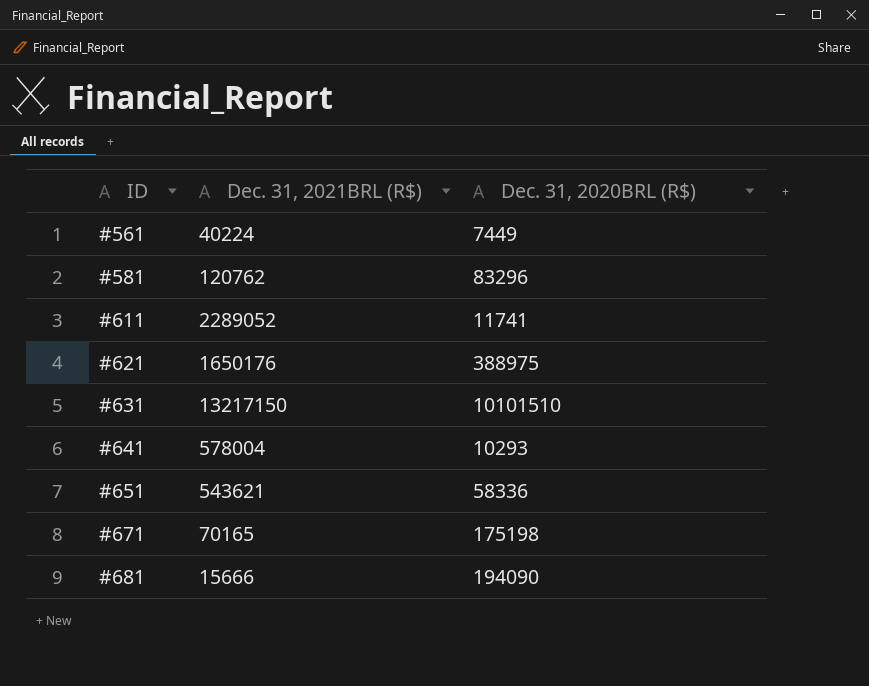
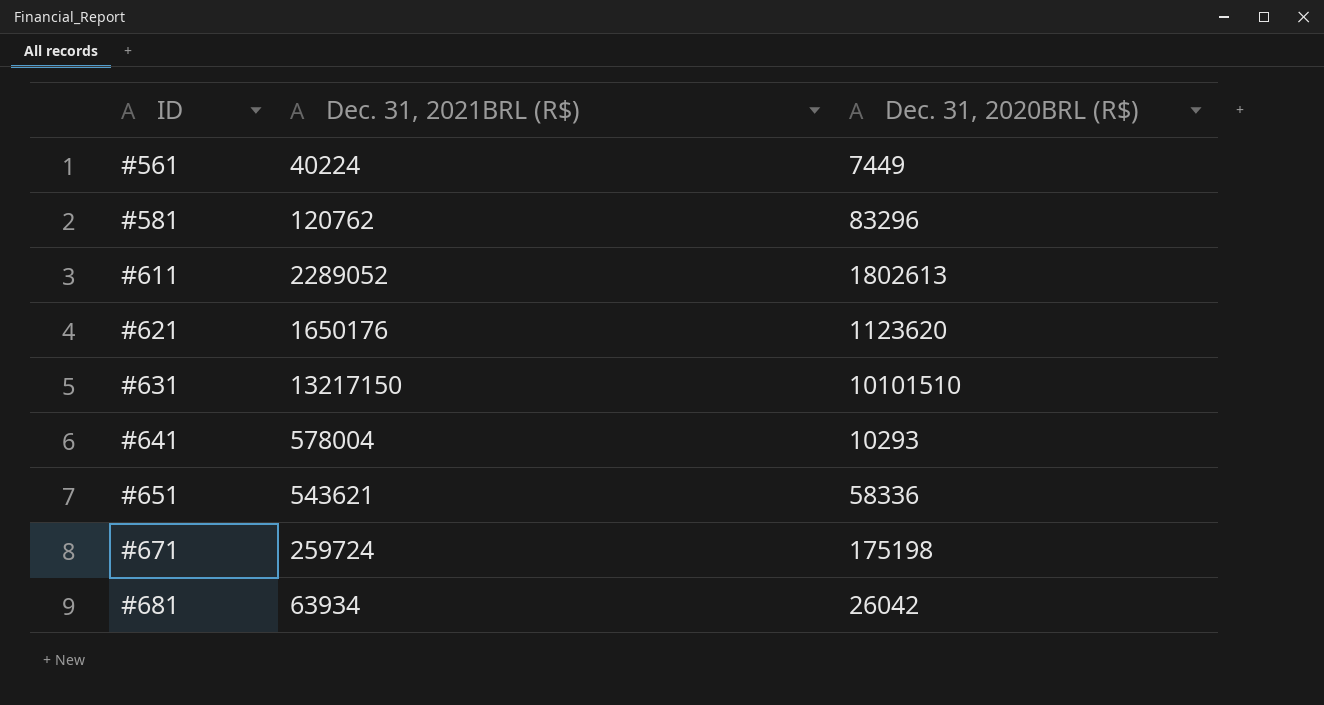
#611 | Dec. 31, 2020BRL (R$): 11741 -> 1802613
#621 | Dec. 31, 2020BRL (R$): 388975 -> 1123620
#671 | Dec. 31, 2021BRL (R$): 70165 -> 259724
#681 | Dec. 31, 2021BRL (R$): 15666 -> 63934
#681 | Dec. 31, 2020BRL (R$): 194090 -> 26042

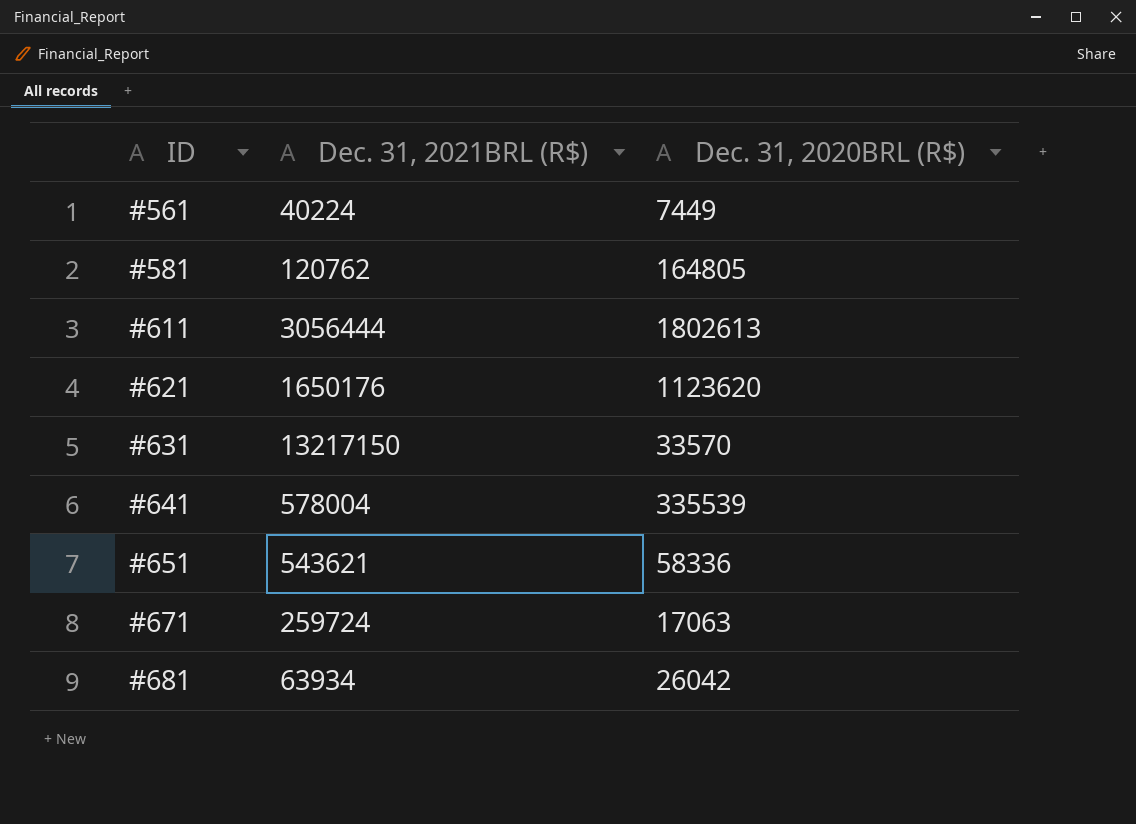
#581 | Dec. 31, 2020BRL (R$): 83296 -> 164805
#611 | Dec. 31, 2021BRL (R$): 2289052 -> 3056444
#631 | Dec. 31, 2020BRL (R$): 10101510 -> 33570
#641 | Dec. 31, 2020BRL (R$): 10293 -> 335539
#671 | Dec. 31, 2020BRL (R$): 175198 -> 17063

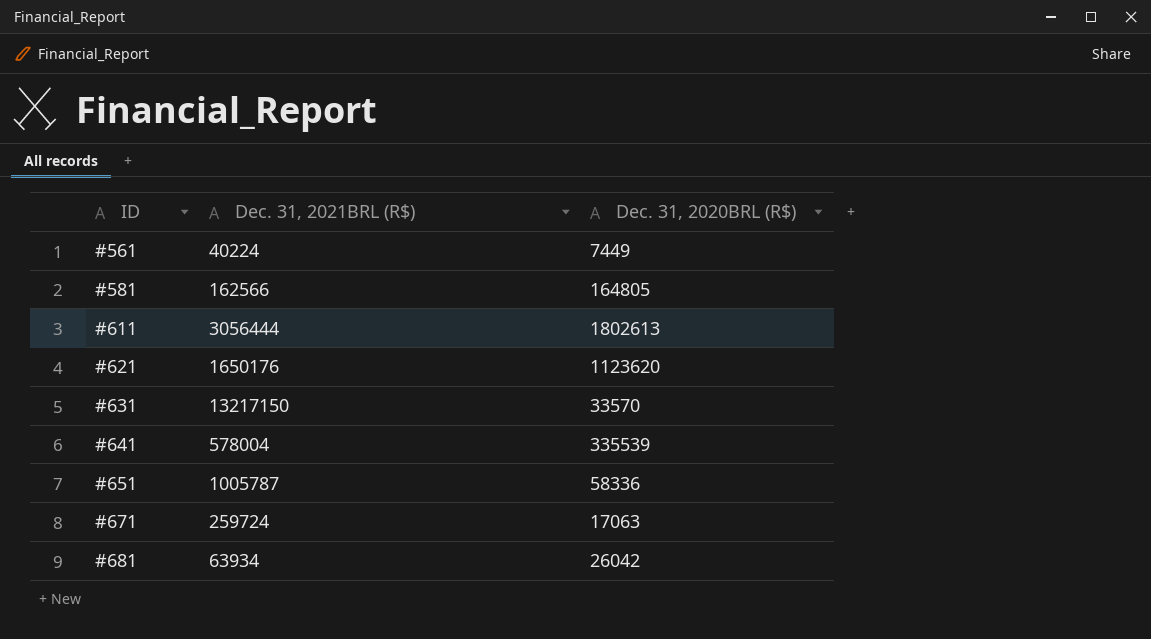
#581 | Dec. 31, 2021BRL (R$): 120762 -> 162566
#651 | Dec. 31, 2021BRL (R$): 543621 -> 1005787

